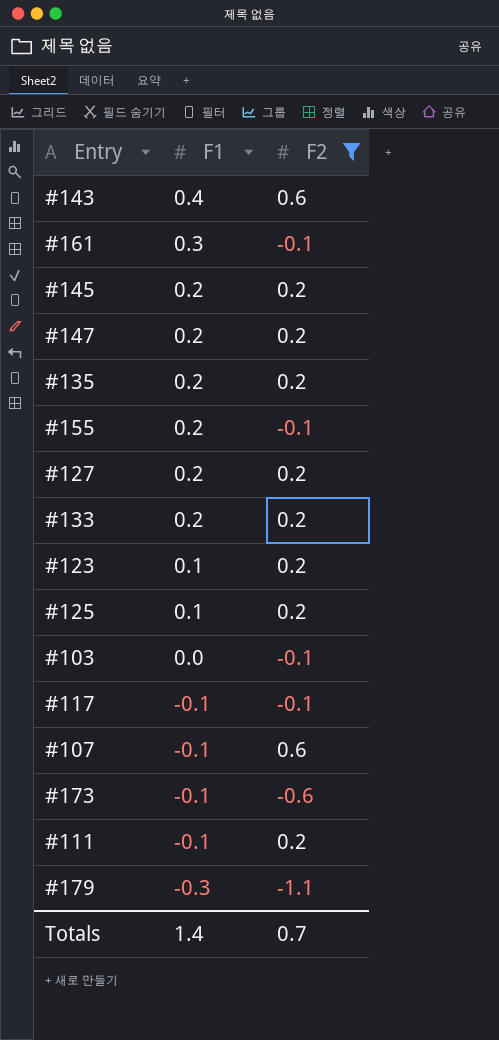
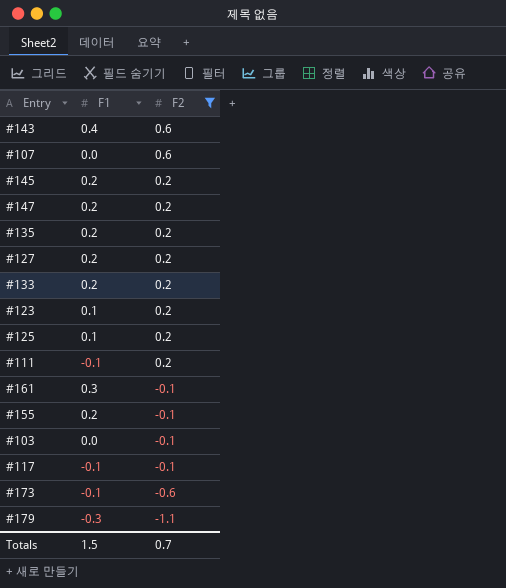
row order: F1 descending -> F2 descending
#107 | F1: -0.1 -> 0.0
Totals | F1: 1.4 -> 1.5

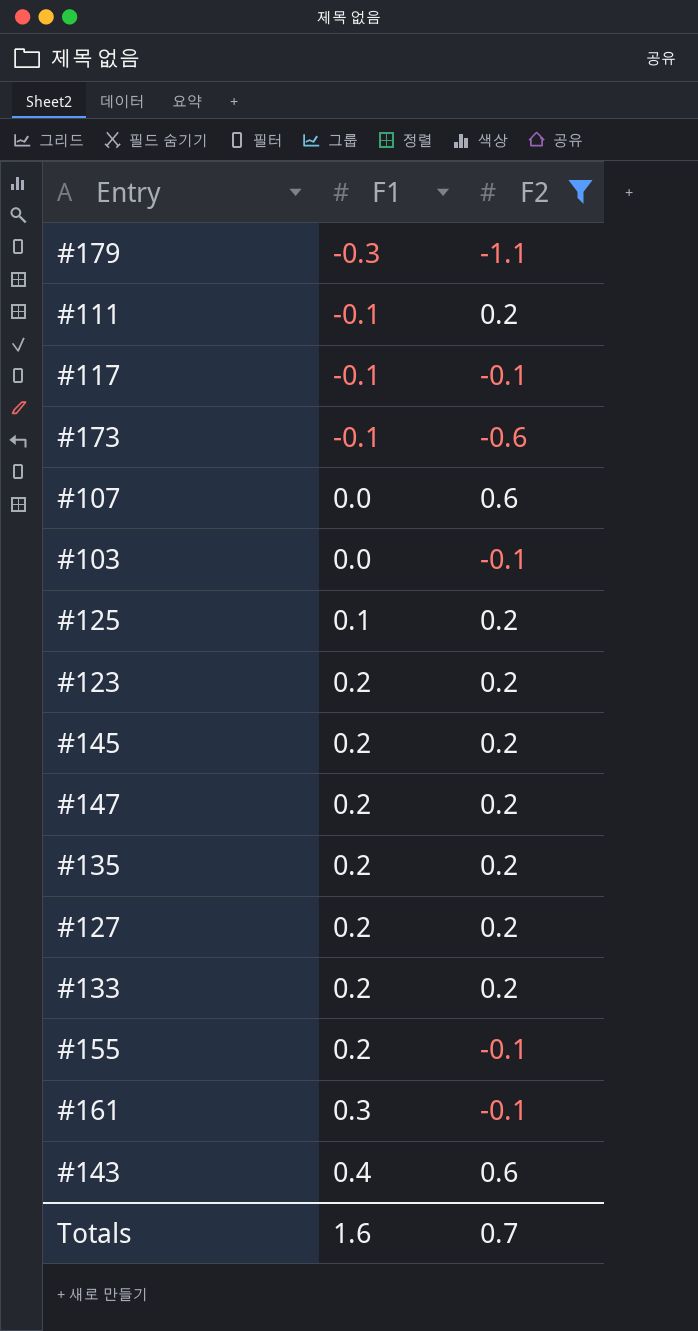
row order: F2 descending -> F1 ascending
#123 | F1: 0.1 -> 0.2
Totals | F1: 1.5 -> 1.6

